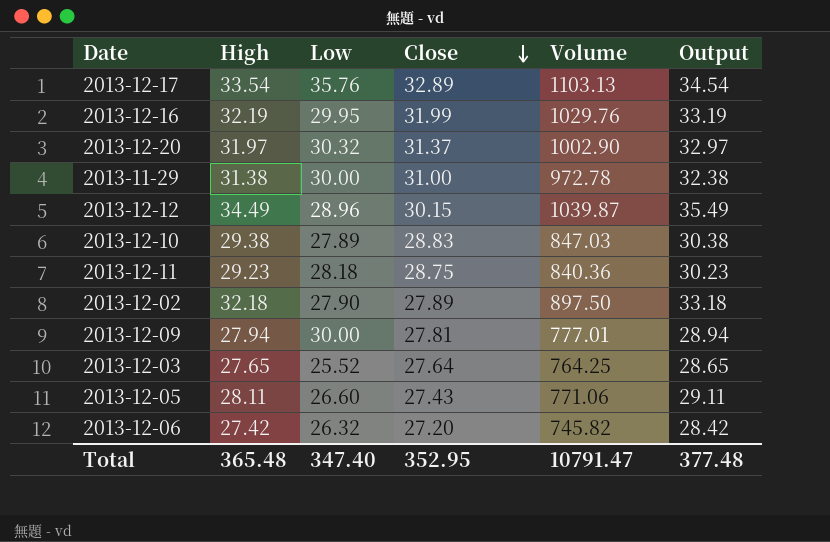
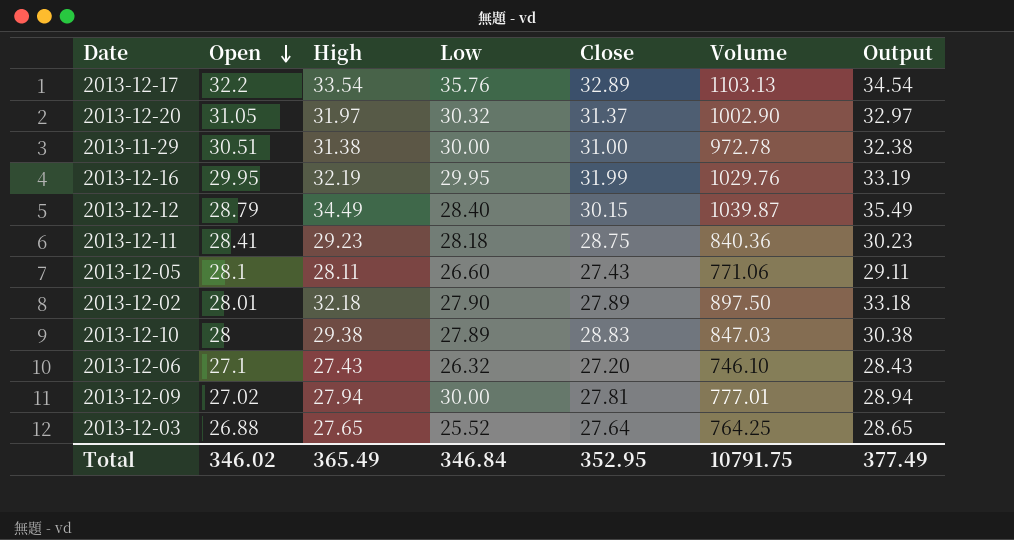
row order: Close descending -> Open descending
column Open | position: none -> 2
2013-12-12 | Low: 28.96 -> 28.40
2013-12-06 | High: 27.42 -> 27.43
2013-12-06 | Volume: 745.82 -> 746.10
2013-12-06 | Output: 28.42 -> 28.43
Total | High: 365.48 -> 365.49
Total | Low: 347.40 -> 346.84
Total | Volume: 10791.47 -> 10791.75
Total | Output: 377.48 -> 377.49

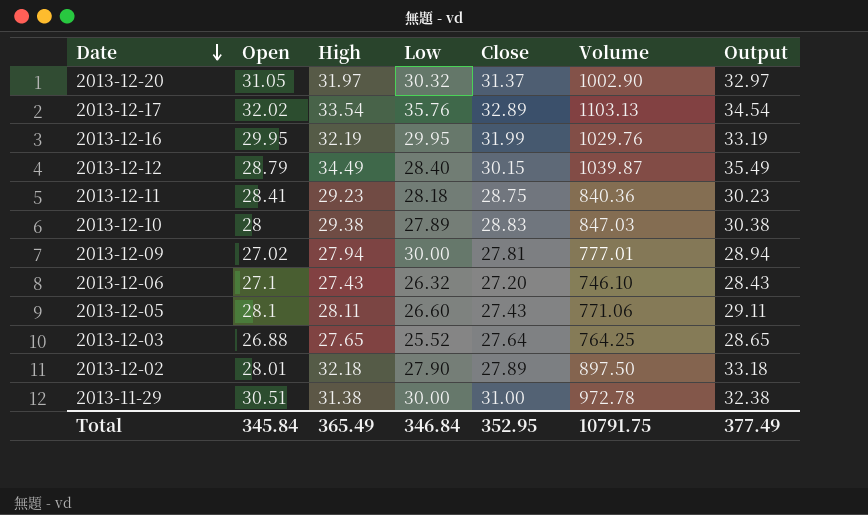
row order: Open descending -> Date descending
2013-12-17 | Open: 32.2 -> 32.02
Total | Open: 346.02 -> 345.84

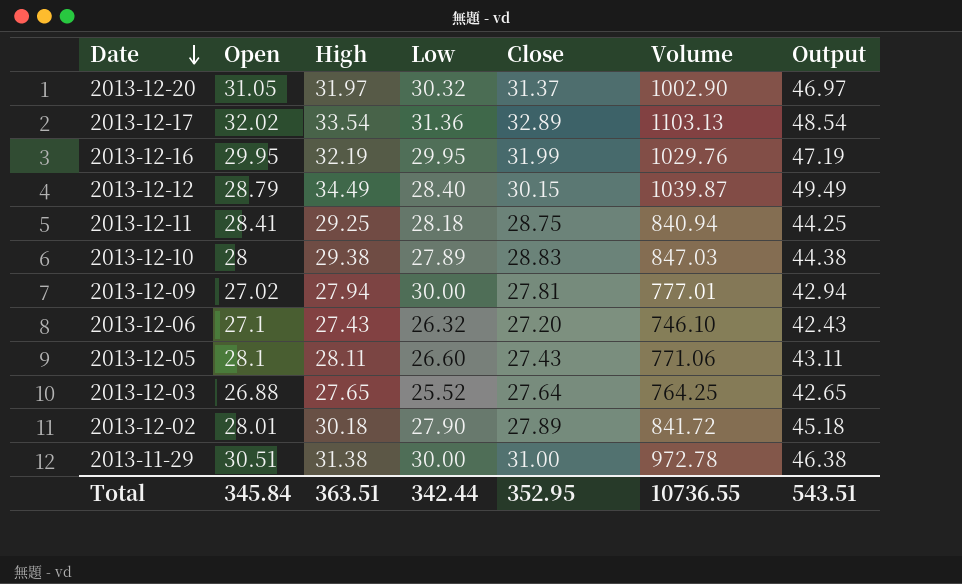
column Output | formula: [High] + 1 -> [High] + 15
2013-12-17 | Low: 35.76 -> 31.36
2013-12-11 | High: 29.23 -> 29.25
2013-12-11 | Volume: 840.36 -> 840.94
2013-12-02 | High: 32.18 -> 30.18
2013-12-02 | Volume: 897.50 -> 841.72
Total | High: 365.49 -> 363.51
Total | Low: 346.84 -> 342.44
Total | Volume: 10791.75 -> 10736.55
Total | Output: 377.49 -> 543.51

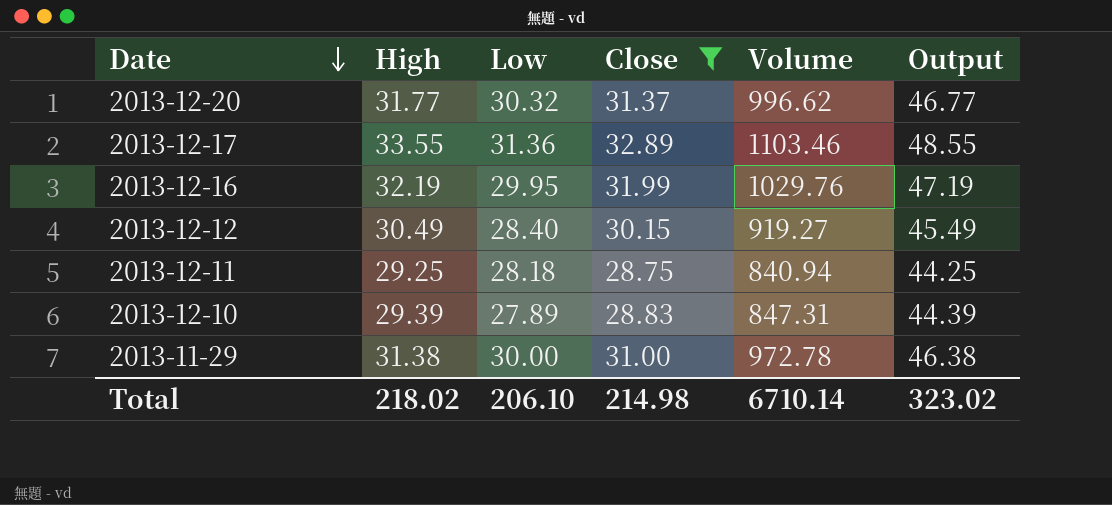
filter: none -> Close >= 28.75
column Open | position: 2 -> none
2013-12-20 | High: 31.97 -> 31.77
2013-12-20 | Volume: 1002.90 -> 996.62
2013-12-20 | Output: 46.97 -> 46.77
2013-12-17 | High: 33.54 -> 33.55
2013-12-17 | Volume: 1103.13 -> 1103.46
2013-12-17 | Output: 48.54 -> 48.55
2013-12-12 | High: 34.49 -> 30.49
2013-12-12 | Volume: 1039.87 -> 919.27
2013-12-12 | Output: 49.49 -> 45.49
2013-12-10 | High: 29.38 -> 29.39
2013-12-10 | Volume: 847.03 -> 847.31
2013-12-10 | Output: 44.38 -> 44.39
Total | High: 363.51 -> 218.02
Total | Low: 342.44 -> 206.10
Total | Close: 352.95 -> 214.98
Total | Volume: 10736.55 -> 6710.14
Total | Output: 543.51 -> 323.02

